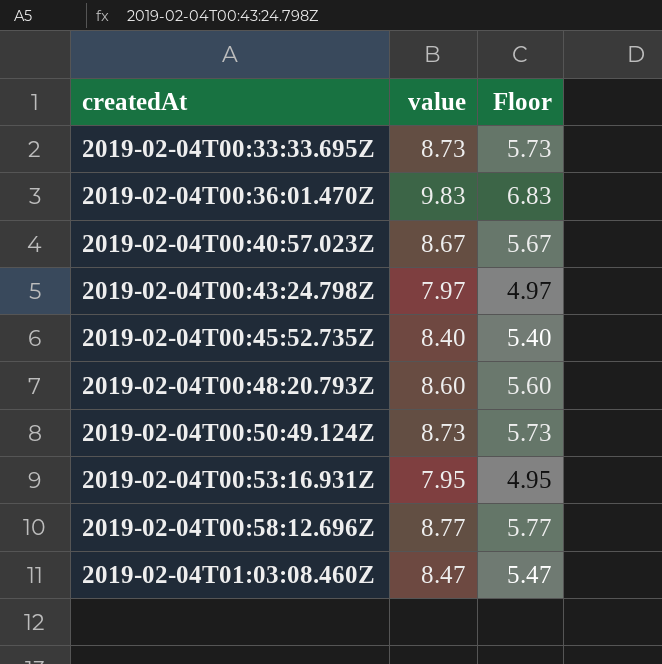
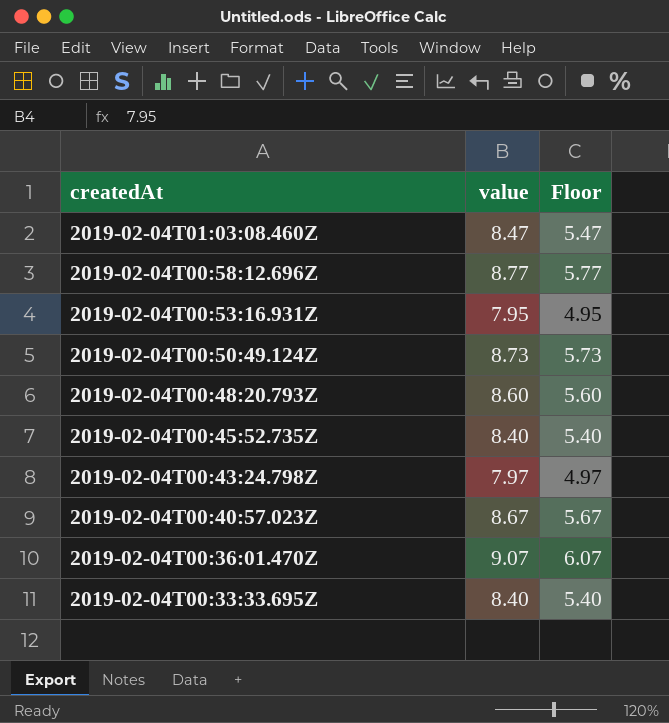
row order: createdAt ascending -> createdAt descending
2019-02-04T00:36:01.470Z | value: 9.83 -> 9.07
2019-02-04T00:36:01.470Z | Floor: 6.83 -> 6.07
2019-02-04T00:33:33.695Z | value: 8.73 -> 8.40
2019-02-04T00:33:33.695Z | Floor: 5.73 -> 5.40

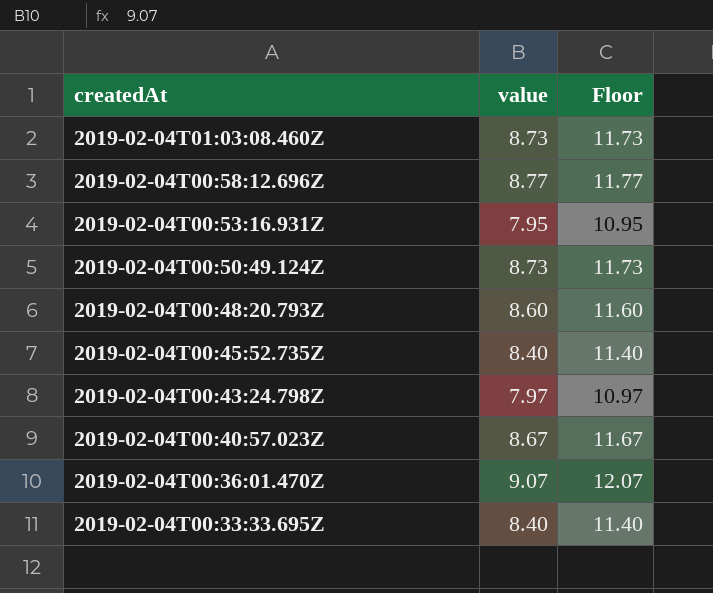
column Floor | formula: [value] - 3 -> [value] + 3
2019-02-04T01:03:08.460Z | value: 8.47 -> 8.73

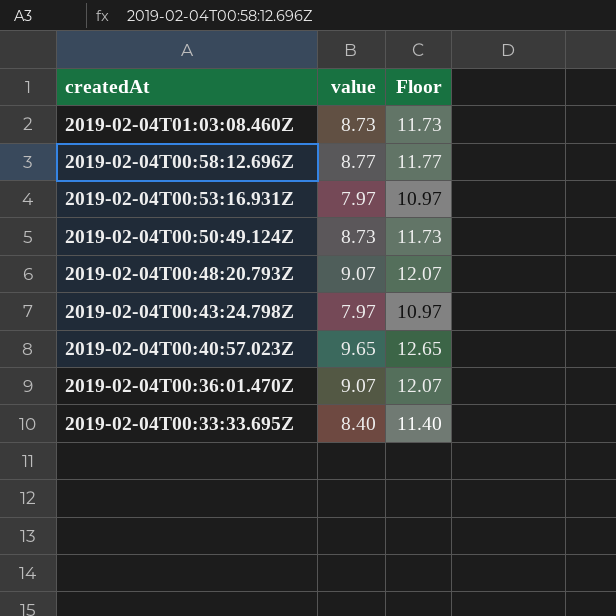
row 2019-02-04T00:45:52.735Z: 8.40 | 11.40 -> none
2019-02-04T00:53:16.931Z | value: 7.95 -> 7.97
2019-02-04T00:53:16.931Z | Floor: 10.95 -> 10.97
2019-02-04T00:48:20.793Z | value: 8.60 -> 9.07
2019-02-04T00:48:20.793Z | Floor: 11.60 -> 12.07
2019-02-04T00:40:57.023Z | value: 8.67 -> 9.65
2019-02-04T00:40:57.023Z | Floor: 11.67 -> 12.65

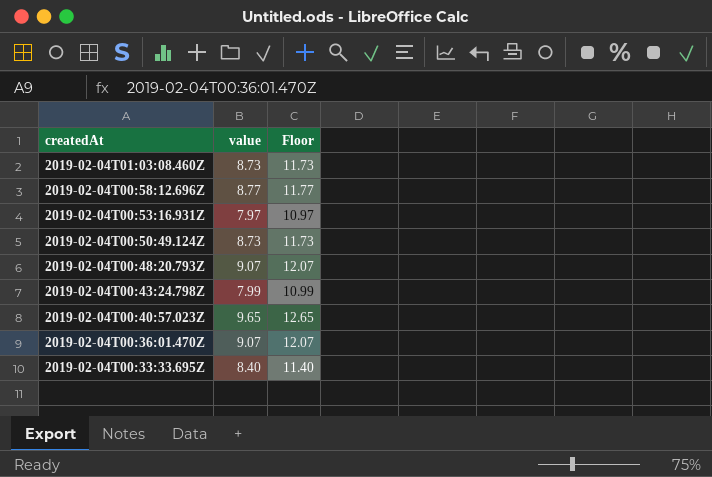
2019-02-04T00:43:24.798Z | value: 7.97 -> 7.99
2019-02-04T00:43:24.798Z | Floor: 10.97 -> 10.99

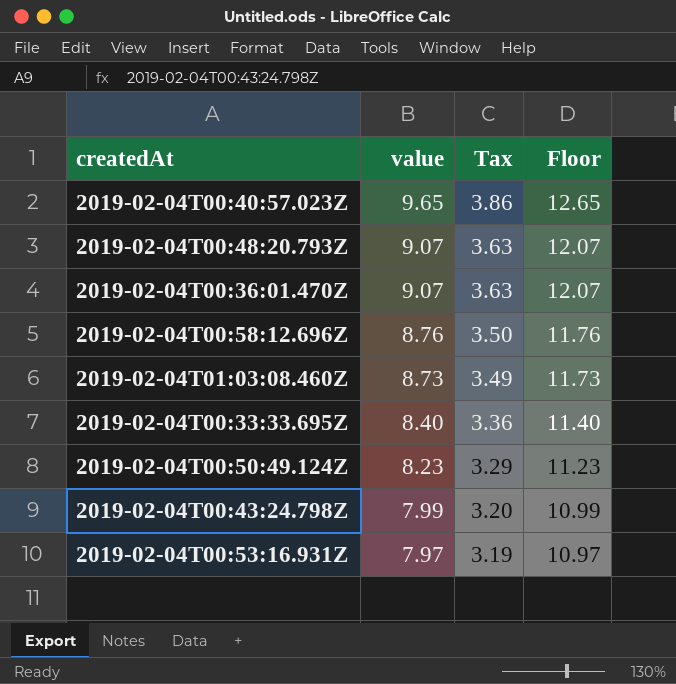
row order: createdAt descending -> value descending
column Tax | formula: none -> [value] * 0.4
2019-02-04T00:58:12.696Z | value: 8.77 -> 8.76
2019-02-04T00:58:12.696Z | Floor: 11.77 -> 11.76
2019-02-04T00:50:49.124Z | value: 8.73 -> 8.23
2019-02-04T00:50:49.124Z | Floor: 11.73 -> 11.23

